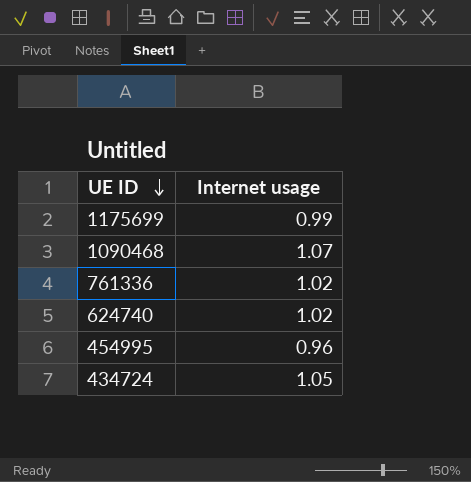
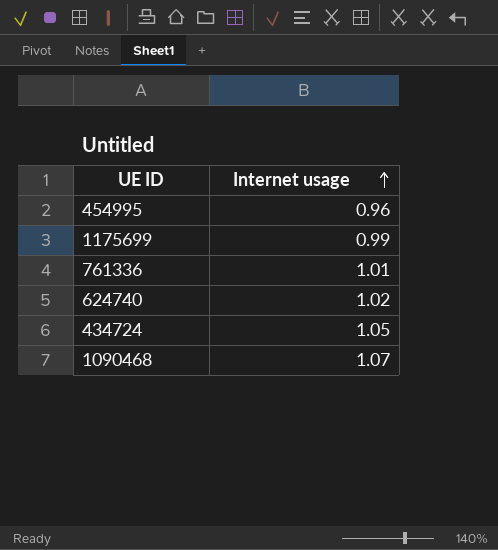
row order: UE ID descending -> Internet usage ascending
761336 | Internet usage: 1.02 -> 1.01

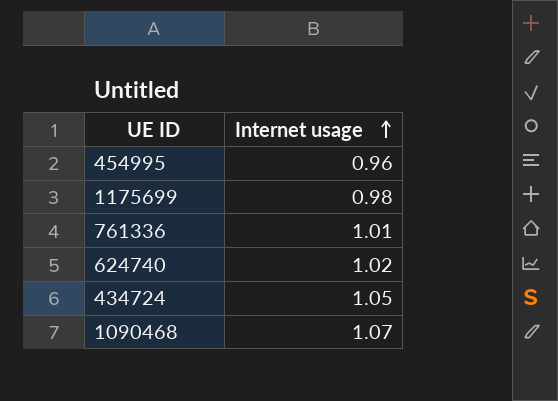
1175699 | Internet usage: 0.99 -> 0.98

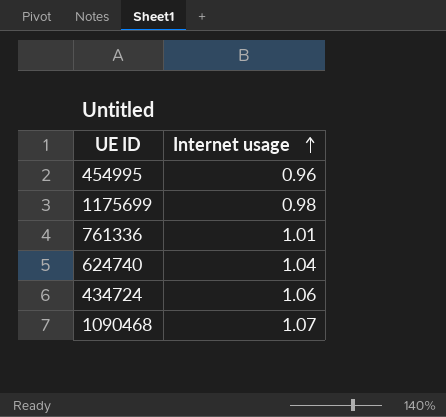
624740 | Internet usage: 1.02 -> 1.04
434724 | Internet usage: 1.05 -> 1.06

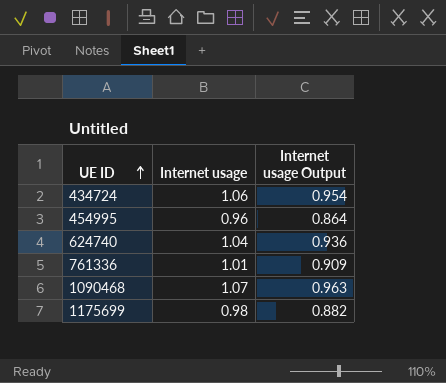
row order: Internet usage ascending -> UE ID ascending
column Internet usage Output | formula: none -> [Internet usage] * 0.9

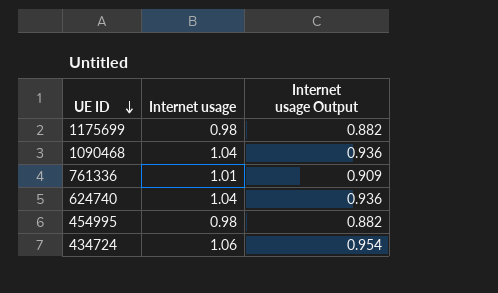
row order: UE ID ascending -> UE ID descending
1090468 | Internet usage: 1.07 -> 1.04
1090468 | Internet usage Output: 0.963 -> 0.936
454995 | Internet usage: 0.96 -> 0.98
454995 | Internet usage Output: 0.864 -> 0.882

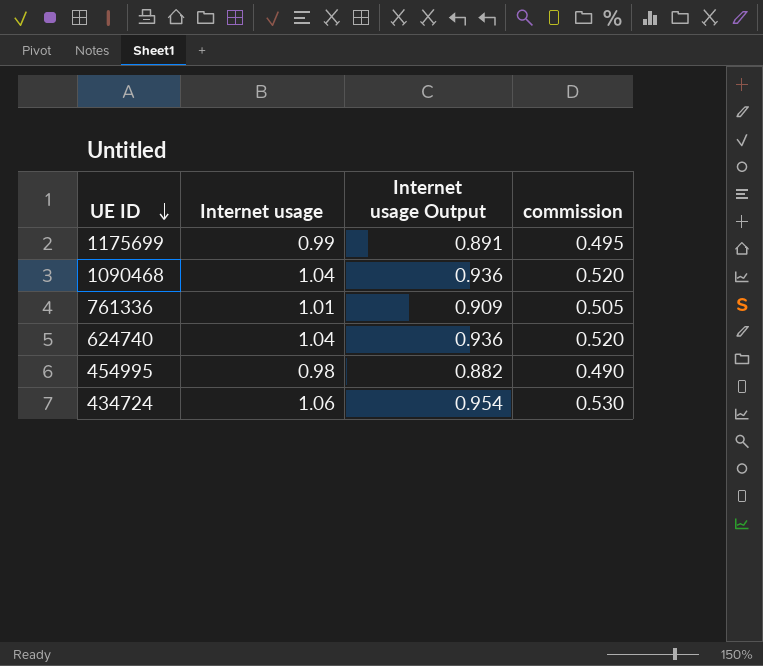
column commission | formula: none -> [Internet usage] * 0.5
1175699 | Internet usage: 0.98 -> 0.99
1175699 | Internet usage Output: 0.882 -> 0.891

